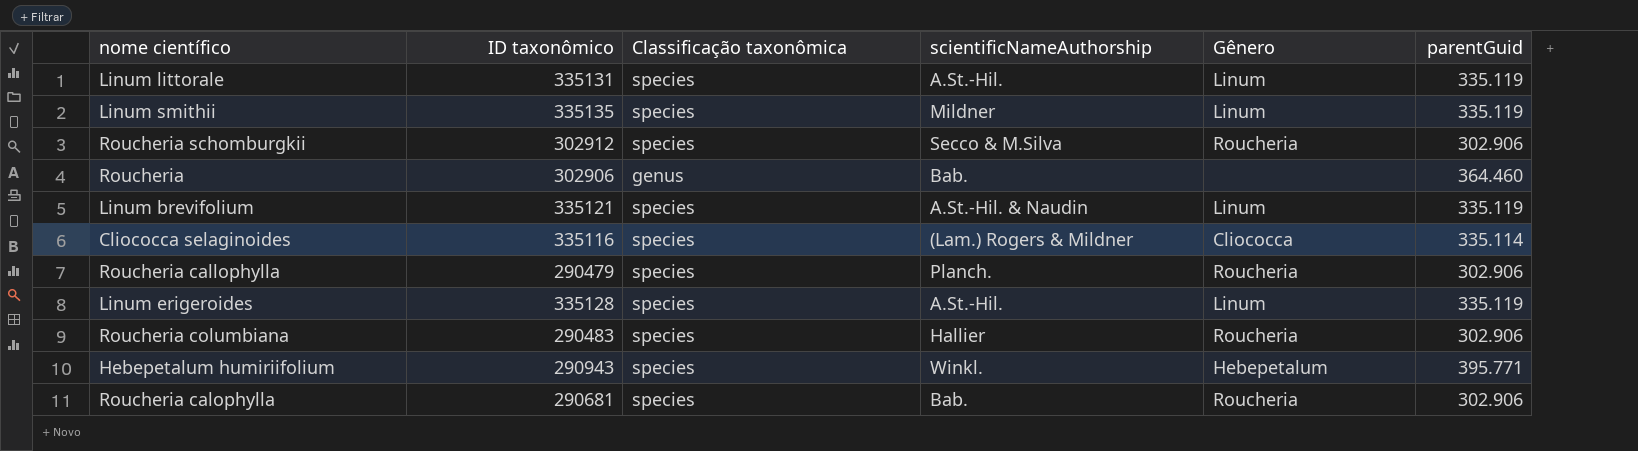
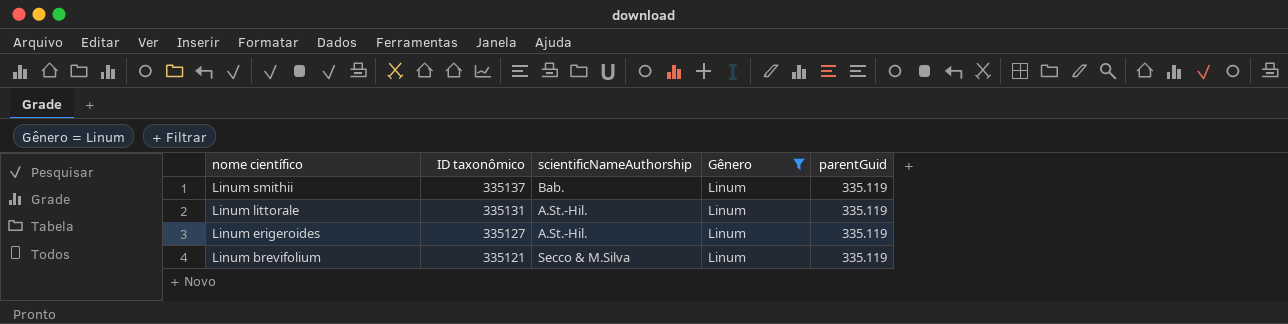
filter: none -> Gênero = Linum
row order: none -> nome científico descending
column Classificação taxonômica | position: 3 -> none
Linum smithii | ID taxonômico: 335135 -> 335137
Linum smithii | scientificNameAuthorship: Mildner -> Bab.
Linum erigeroides | ID taxonômico: 335128 -> 335127
Linum brevifolium | scientificNameAuthorship: A.St.-Hil. & Naudin -> Secco & M.Silva

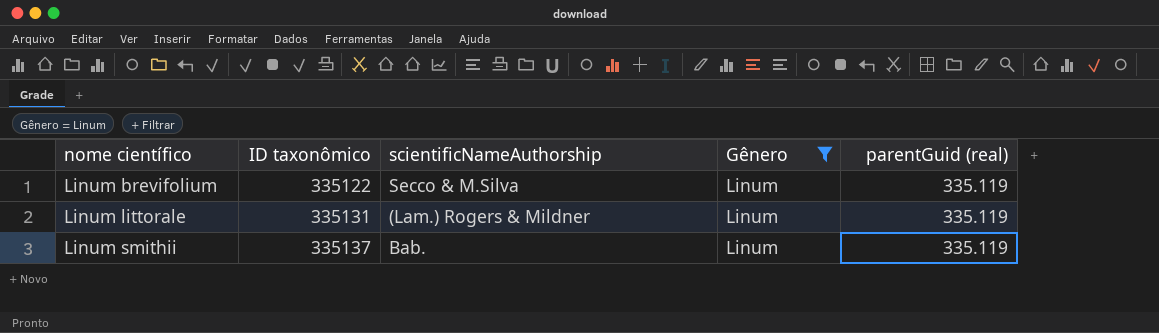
row order: nome científico descending -> nome científico ascending
column name: parentGuid -> parentGuid (real)
row Linum erigeroides: 335127 | A.St.-Hil. | Linum | 335.119 -> none
Linum brevifolium | ID taxonômico: 335121 -> 335122
Linum littorale | scientificNameAuthorship: A.St.-Hil. -> (Lam.) Rogers & Mildner

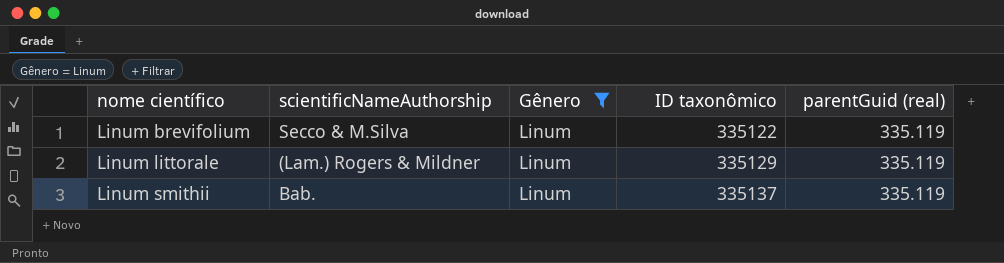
column ID taxonômico | position: 2 -> 4
Linum littorale | ID taxonômico: 335131 -> 335129

